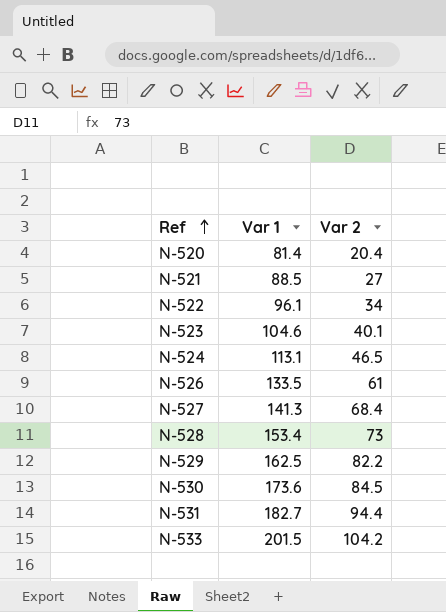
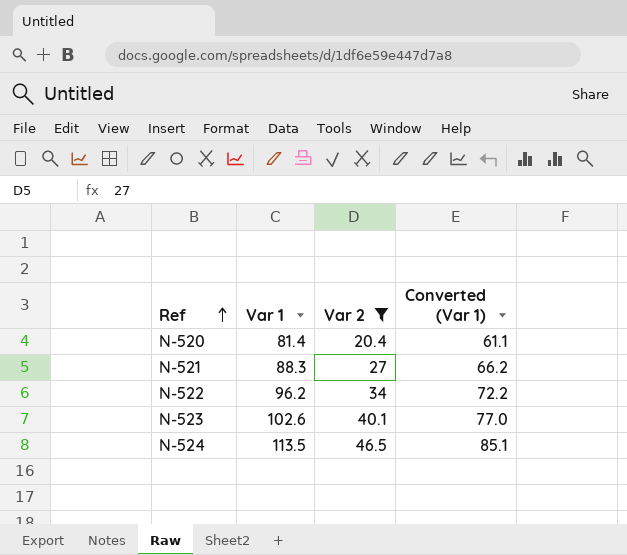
filter: none -> Var 2 <= 46.5
column Converted (Var 1) | formula: none -> [Var 1] * 0.75
N-521 | Var 1: 88.5 -> 88.3
N-522 | Var 1: 96.1 -> 96.2
N-523 | Var 1: 104.6 -> 102.6
N-524 | Var 1: 113.1 -> 113.5

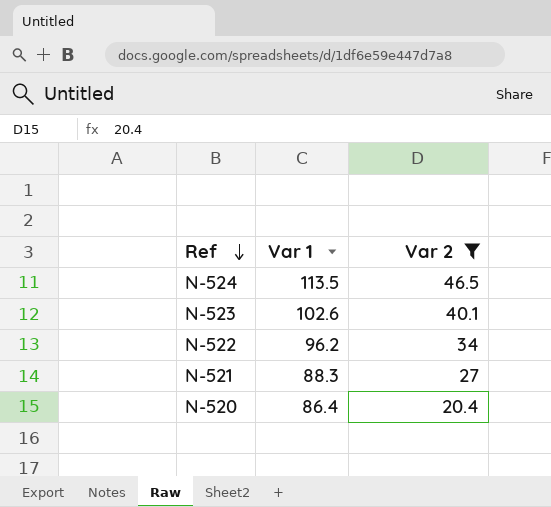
row order: Ref ascending -> Ref descending
column Converted (Var 1) | formula: [Var 1] * 0.75 -> none
N-520 | Var 1: 81.4 -> 86.4

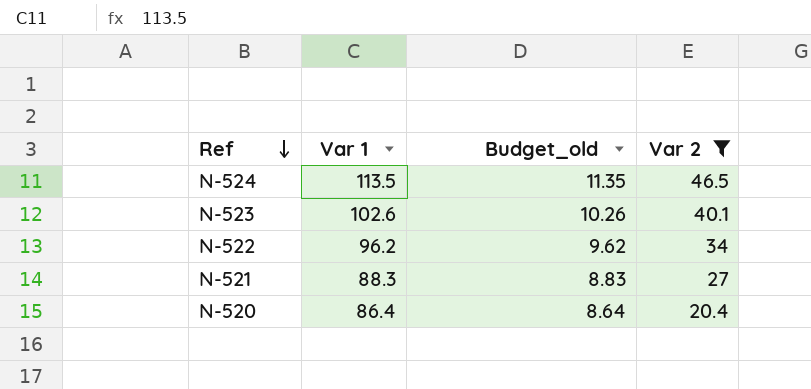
column Budget_old | formula: none -> [Var 1] * 0.1

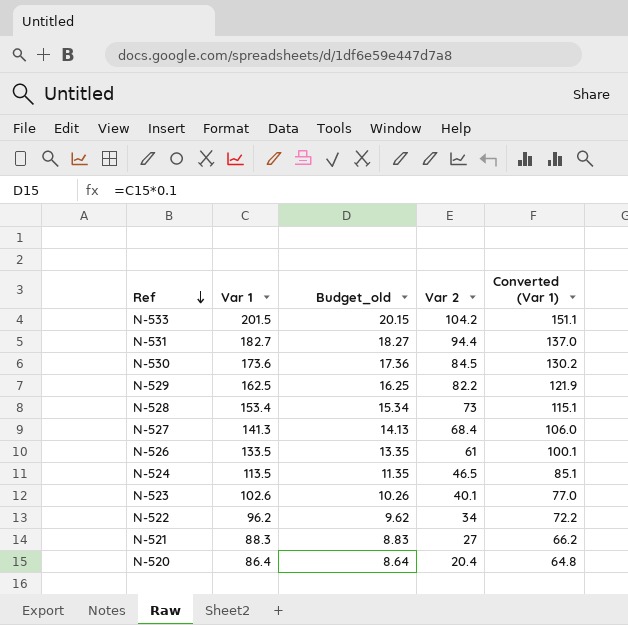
filter: Var 2 <= 46.5 -> none
column Converted (Var 1) | formula: none -> [Var 1] * 0.75

